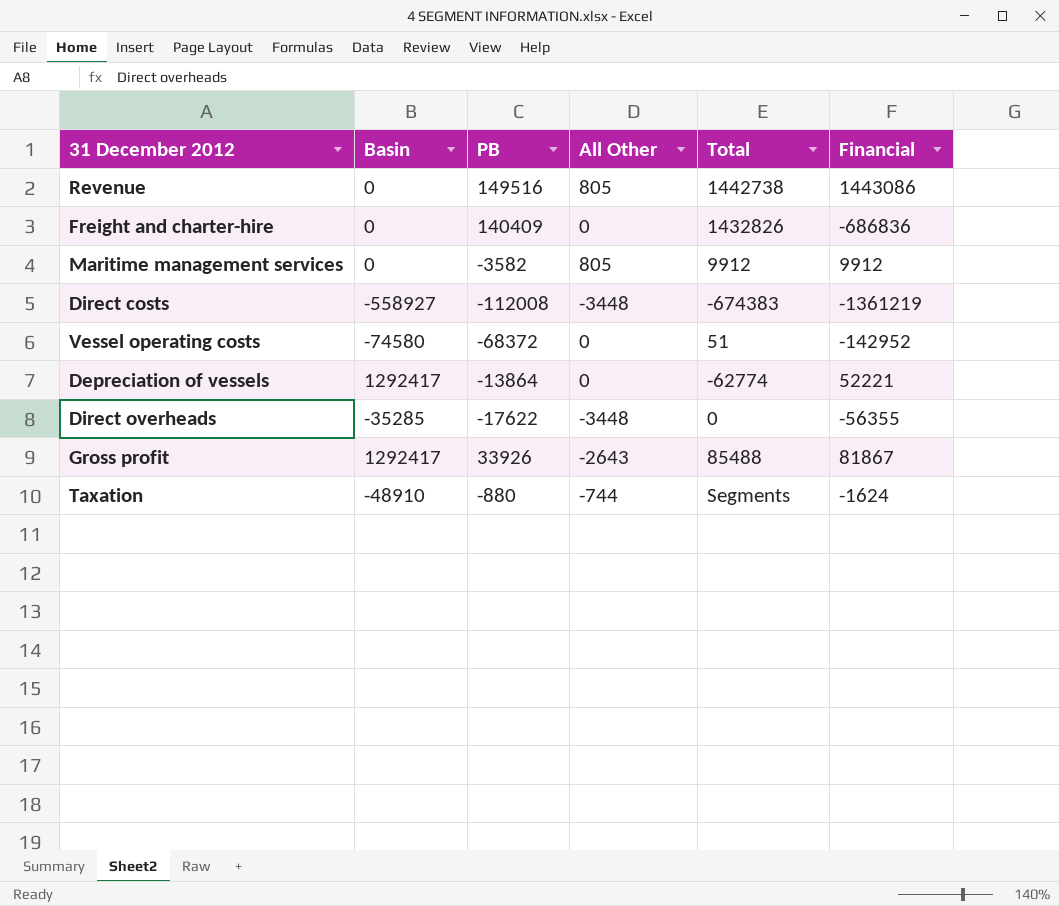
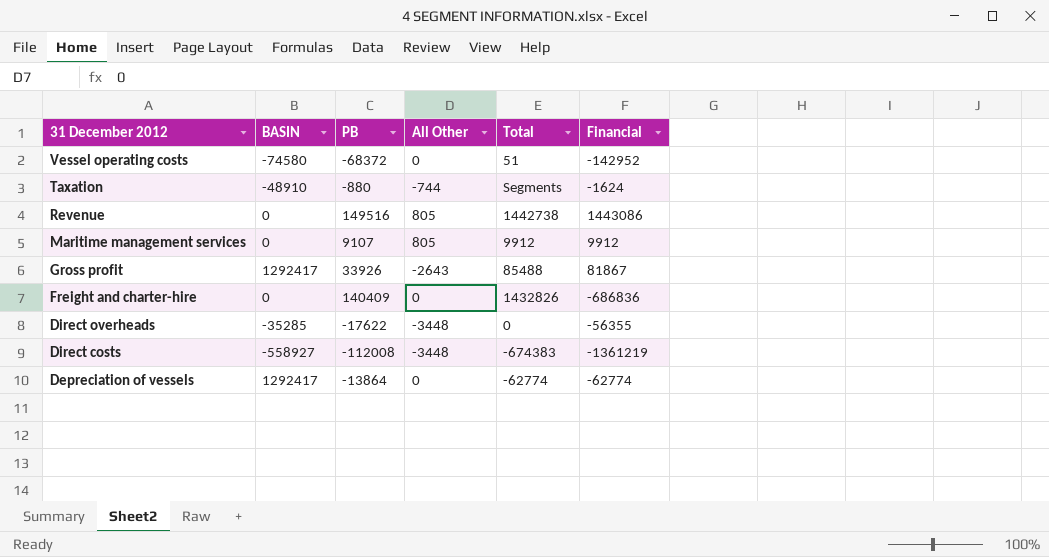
row order: none -> 31 December 2012 descending
column name: Basin -> BASIN
Maritime management services | PB: -3582 -> 9107
Depreciation of vessels | Financial: 52221 -> -62774

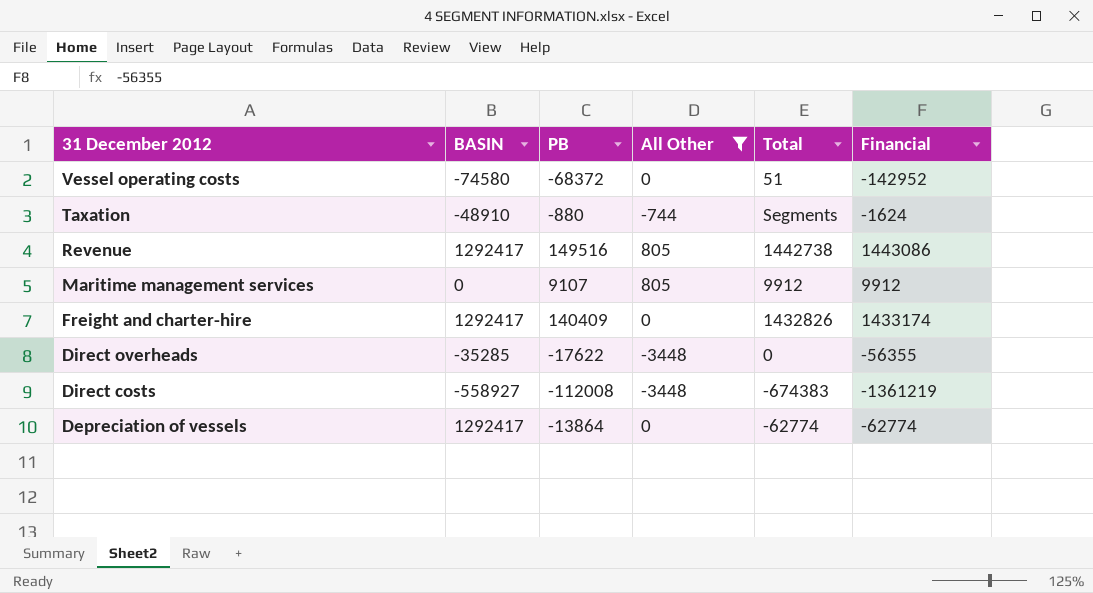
filter: none -> All Other != -2643
Revenue | BASIN: 0 -> 1292417
Freight and charter-hire | BASIN: 0 -> 1292417
Freight and charter-hire | Financial: -686836 -> 1433174

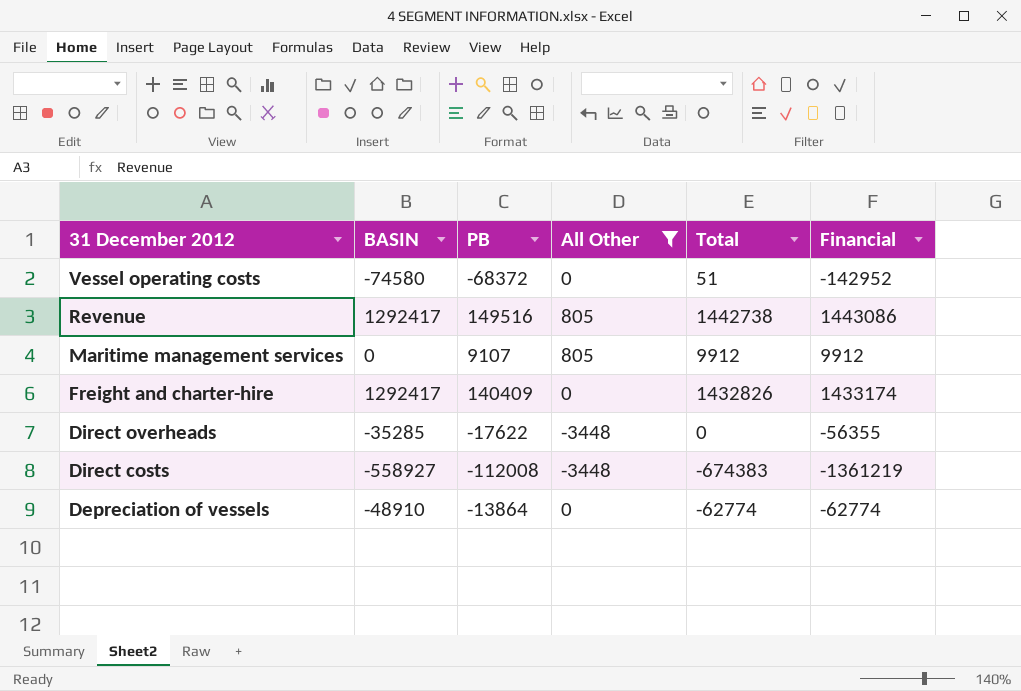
row Taxation: -48910 | -880 | -744 | Segments | -1624 -> none
Depreciation of vessels | BASIN: 1292417 -> -48910

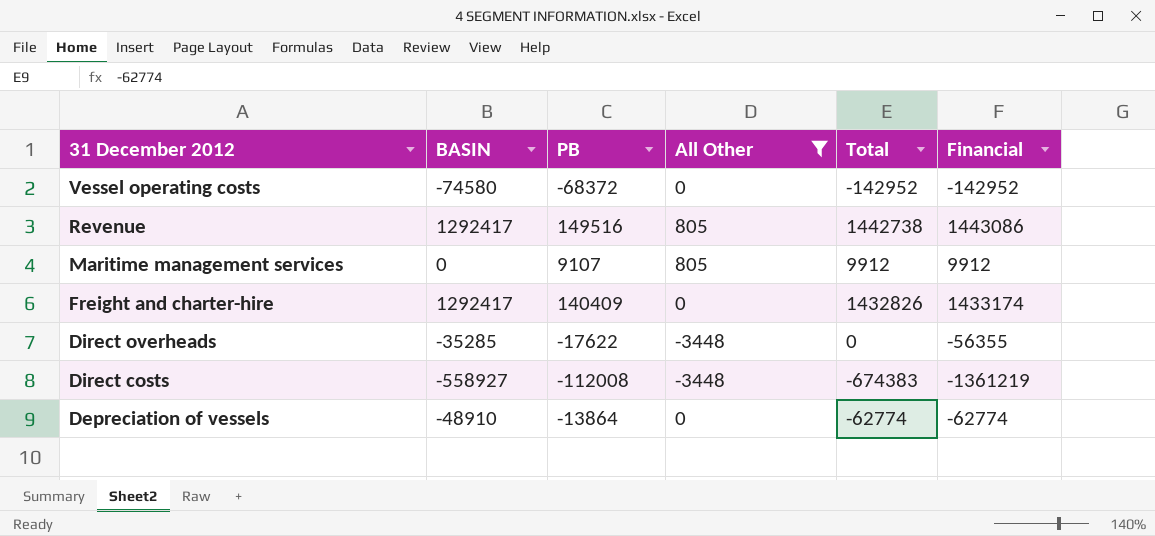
Vessel operating costs | Total: 51 -> -142952

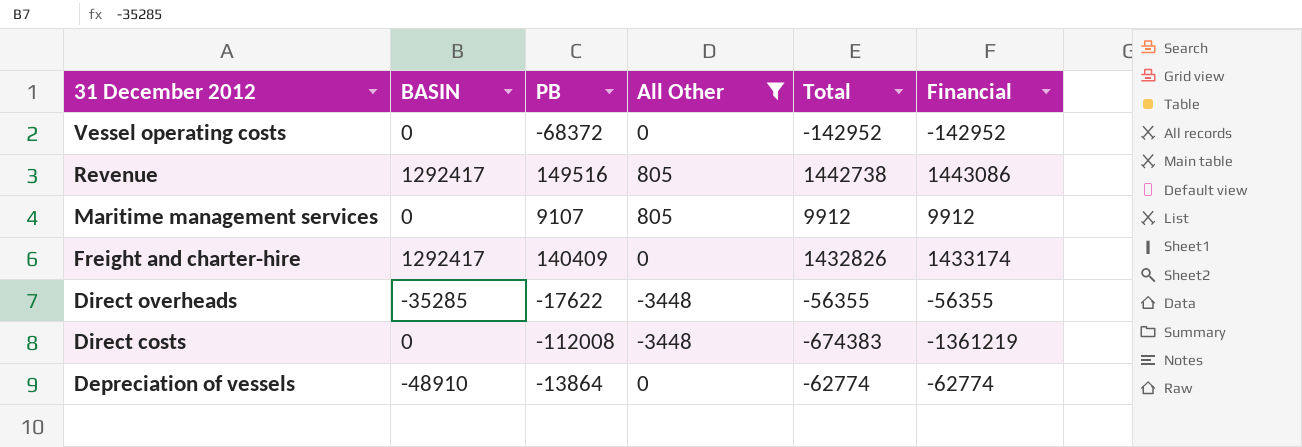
Vessel operating costs | BASIN: -74580 -> 0
Direct overheads | Total: 0 -> -56355
Direct costs | BASIN: -558927 -> 0

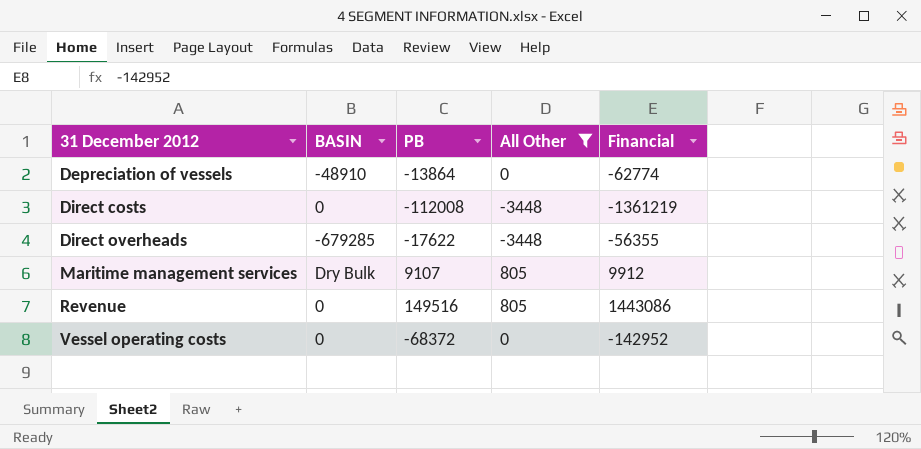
row order: 31 December 2012 descending -> 31 December 2012 ascending
column Total | position: 5 -> none
row Freight and charter-hire: 1292417 | 140409 | 0 | 1432826 | 1433174 -> none
Direct overheads | BASIN: -35285 -> -679285
Maritime management services | BASIN: 0 -> Dry Bulk
Revenue | BASIN: 1292417 -> 0

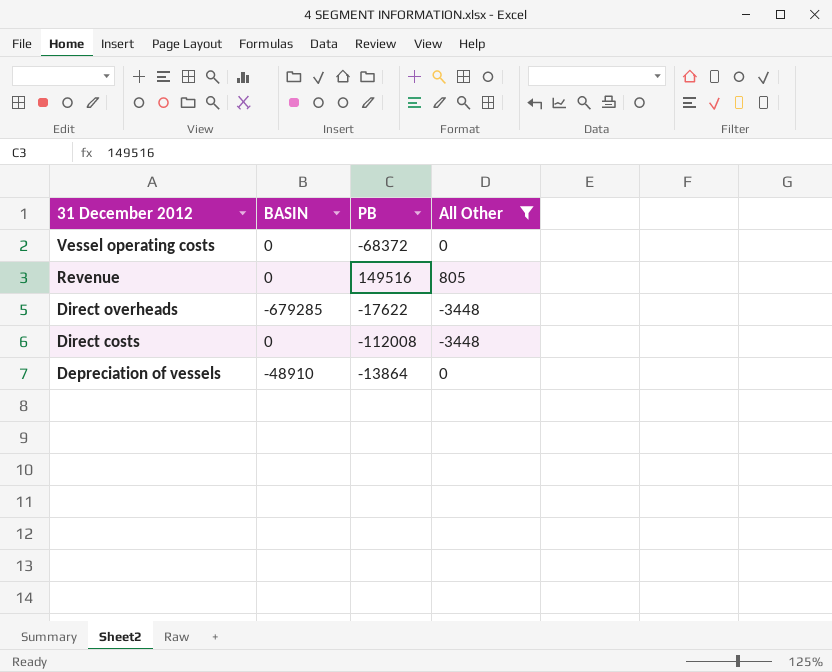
row order: 31 December 2012 ascending -> 31 December 2012 descending
column Financial | position: 5 -> none
row Maritime management services: Dry Bulk | 9107 | 805 | 9912 -> none

